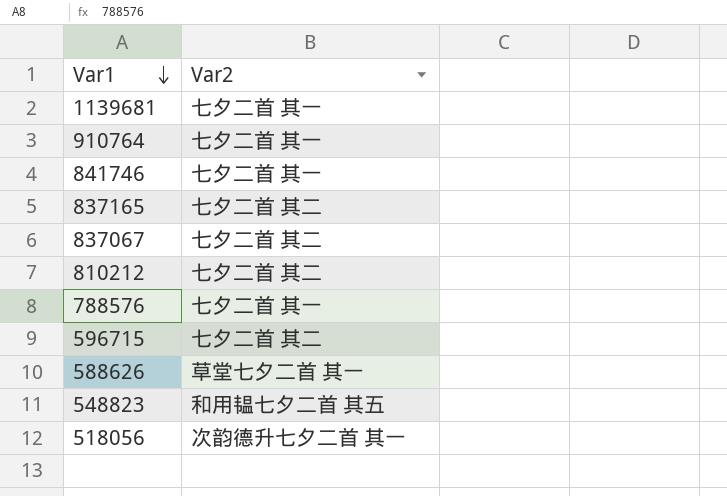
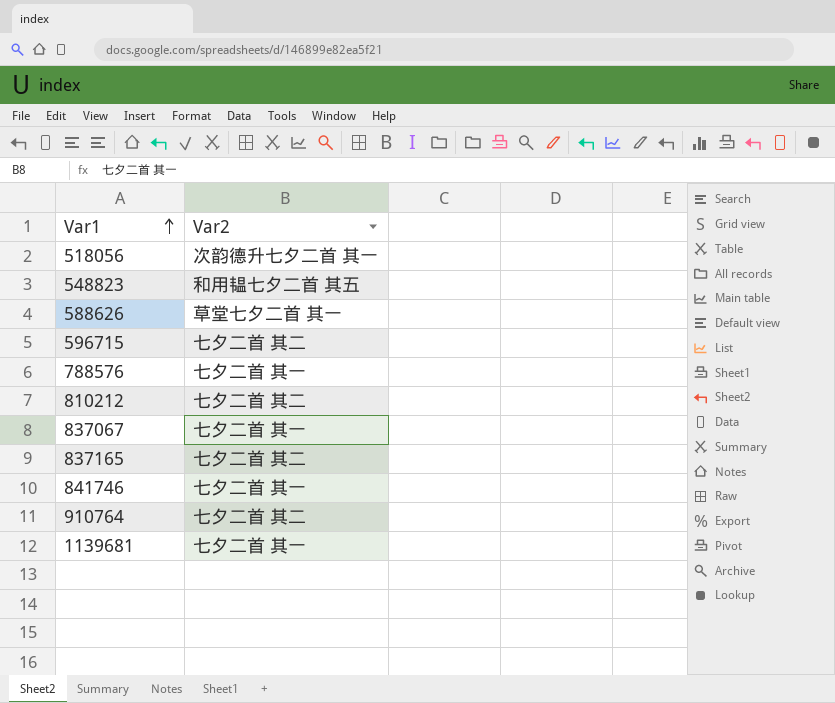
row order: Var1 descending -> Var1 ascending
837067 | Var2: 七夕二首 其二 -> 七夕二首 其一
910764 | Var2: 七夕二首 其一 -> 七夕二首 其二

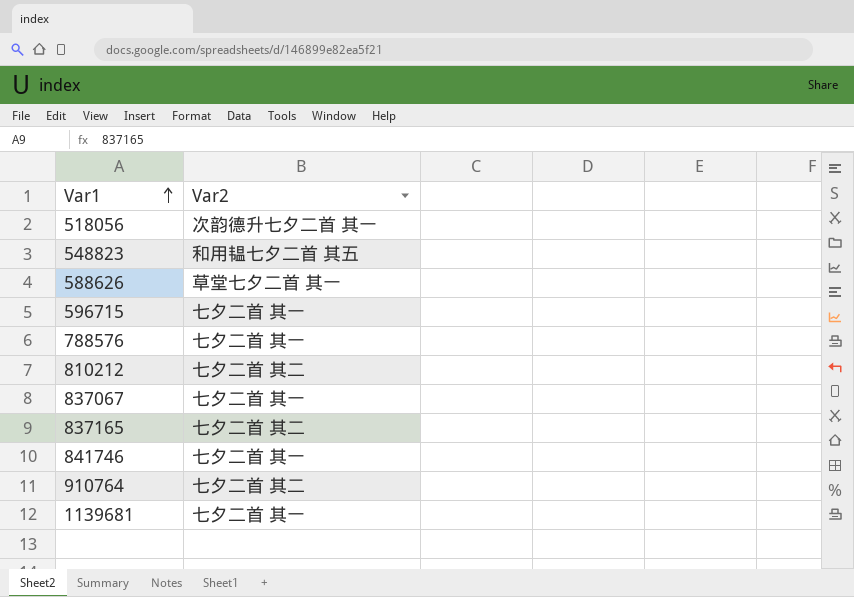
596715 | Var2: 七夕二首 其二 -> 七夕二首 其一

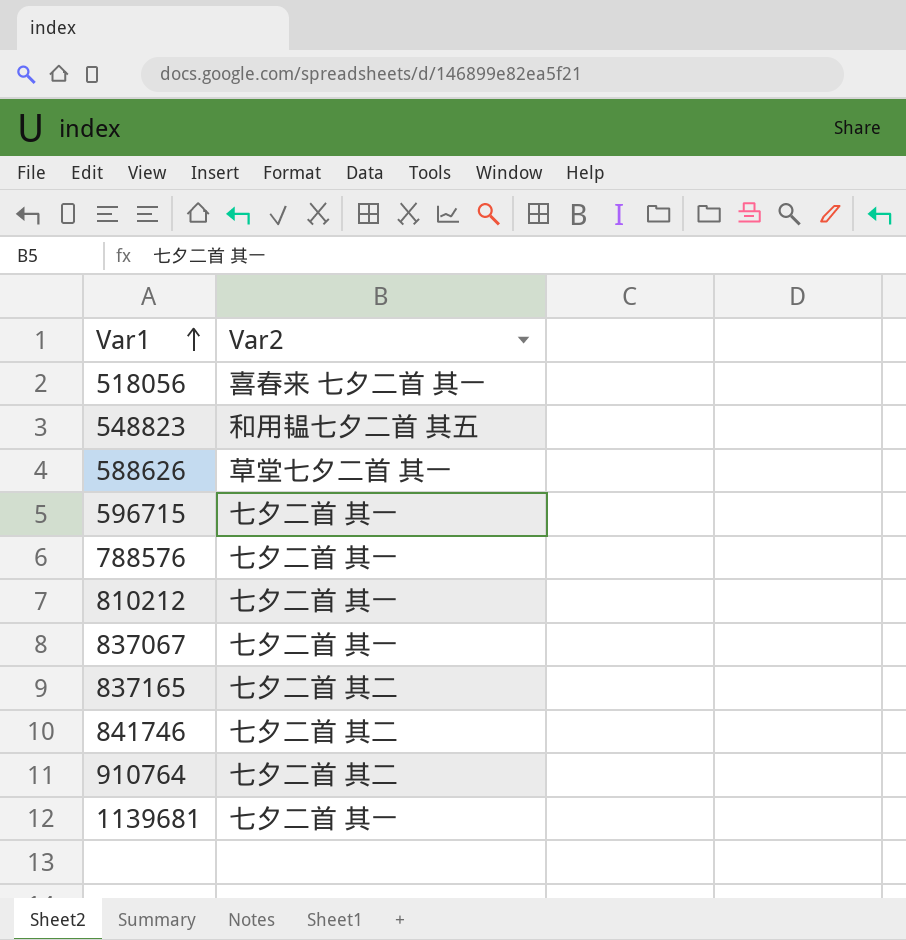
518056 | Var2: 次韵德升七夕二首 其一 -> 喜春来 七夕二首 其一
810212 | Var2: 七夕二首 其二 -> 七夕二首 其一
841746 | Var2: 七夕二首 其一 -> 七夕二首 其二

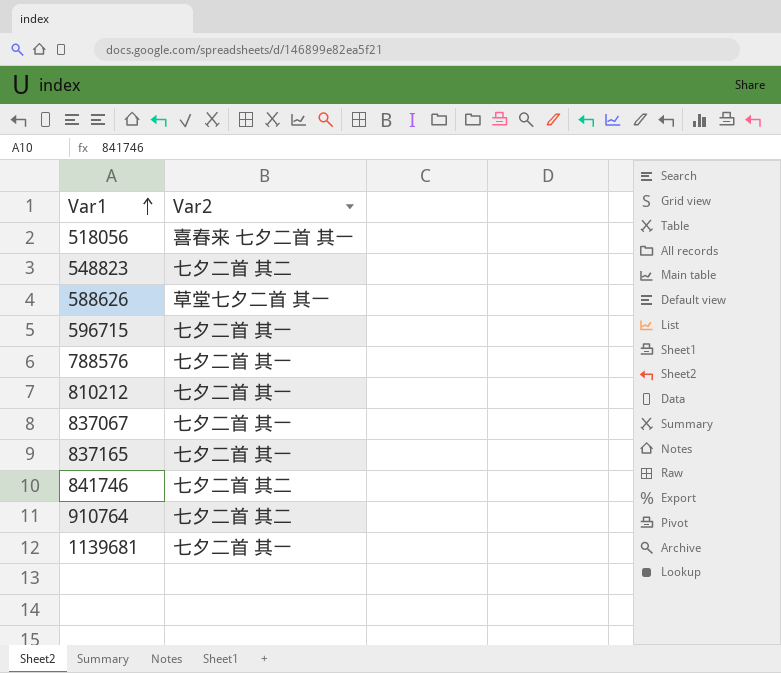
548823 | Var2: 和用韫七夕二首 其五 -> 七夕二首 其二
837165 | Var2: 七夕二首 其二 -> 七夕二首 其一

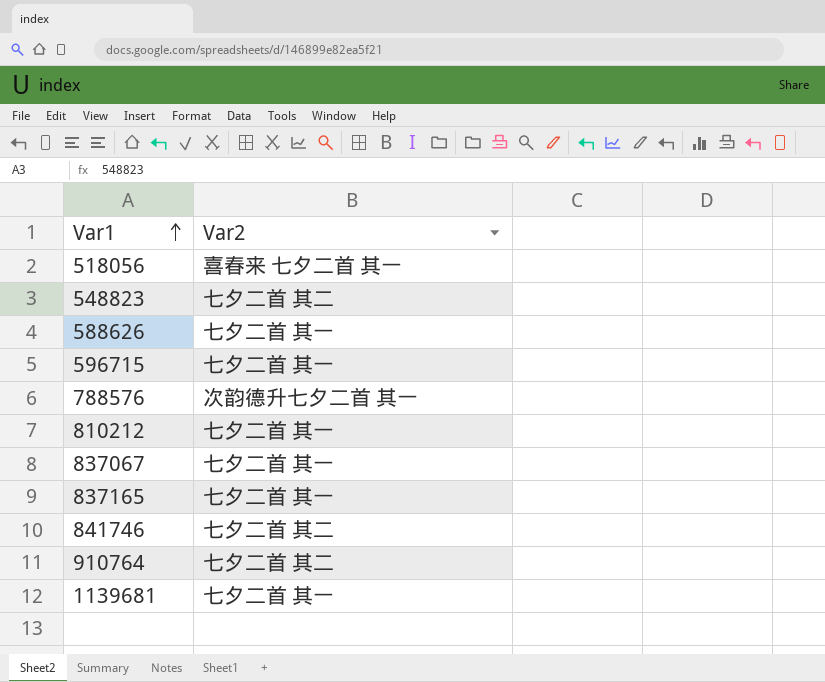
588626 | Var2: 草堂七夕二首 其一 -> 七夕二首 其一
788576 | Var2: 七夕二首 其一 -> 次韵德升七夕二首 其一

